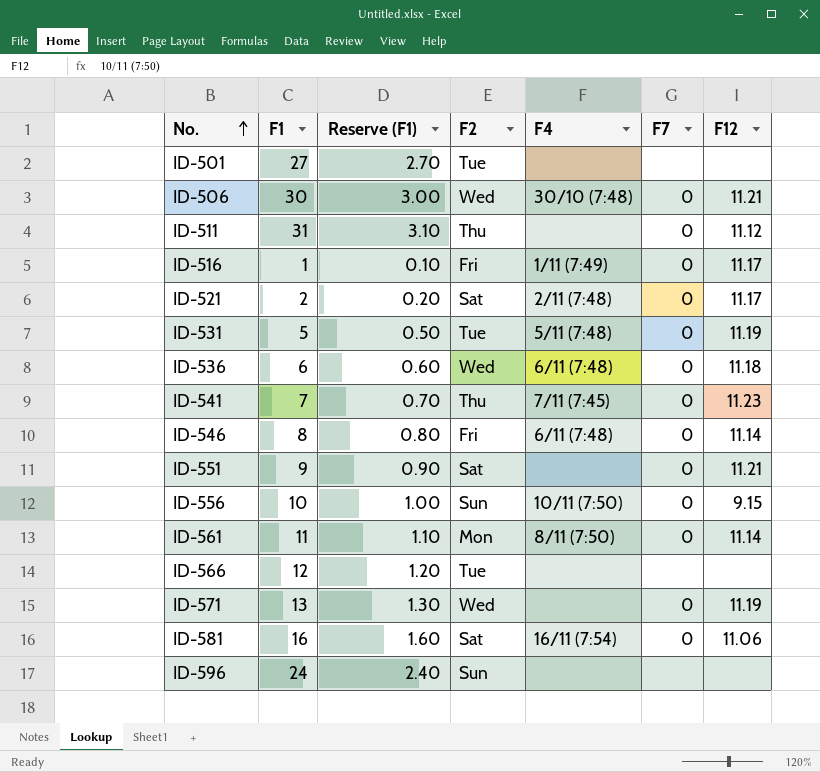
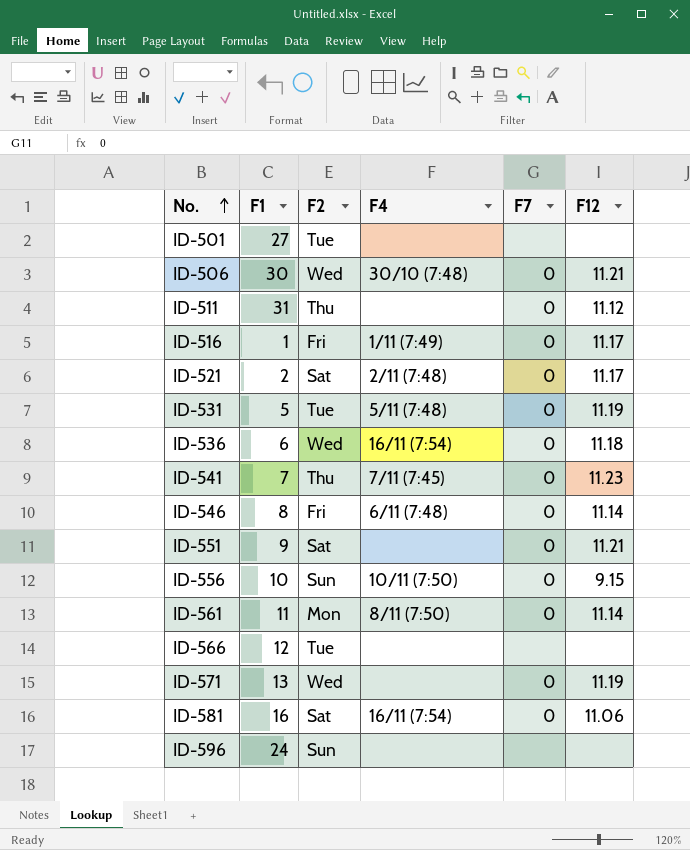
column Reserve (F1) | formula: [F1] * 0.1 -> none
ID-536 | F4: 6/11 (7:48) -> 16/11 (7:54)

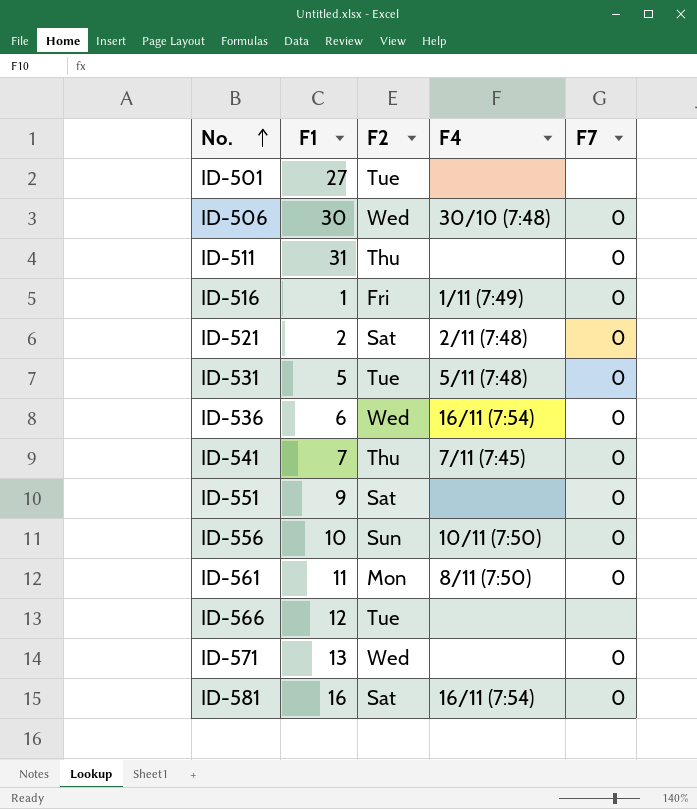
column F12 | position: 6 -> none
row ID-546: 8 | Fri | 6/11 (7:48) | 0 | 11.14 -> none
row ID-596: 24 | Sun | none | none | none -> none

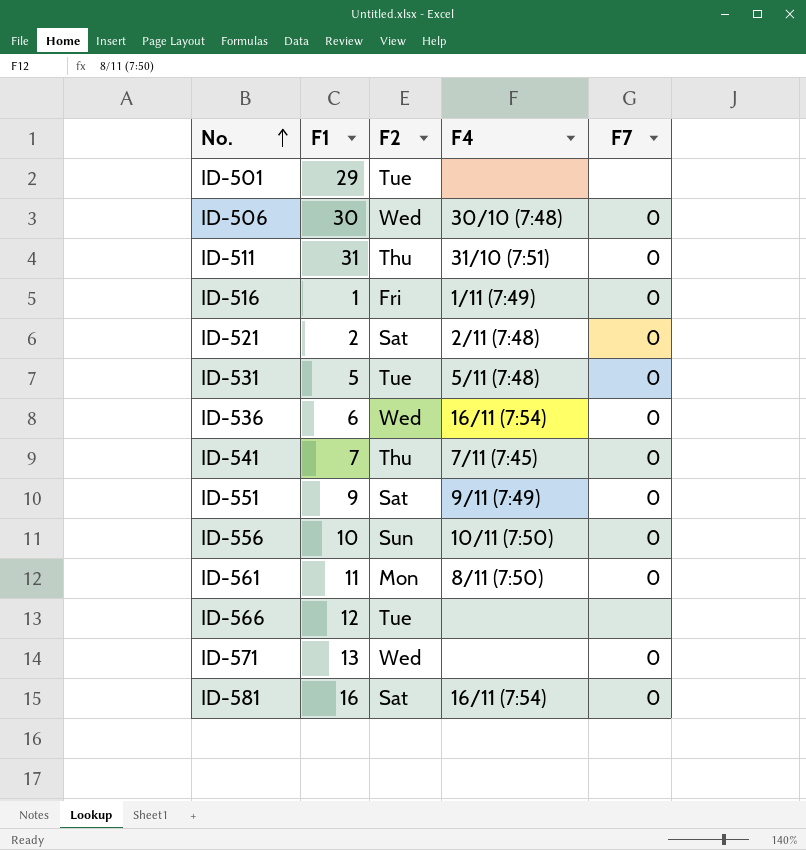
ID-501 | F1: 27 -> 29
ID-511 | F4: none -> 31/10 (7:51)
ID-551 | F4: none -> 9/11 (7:49)

